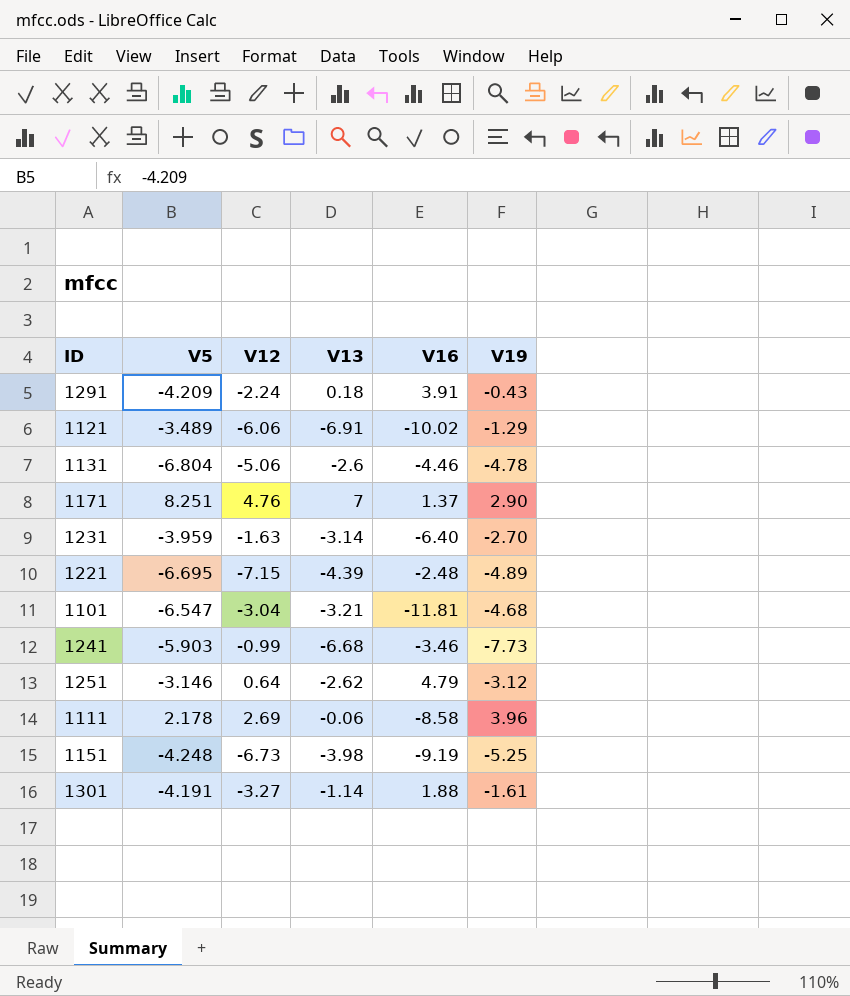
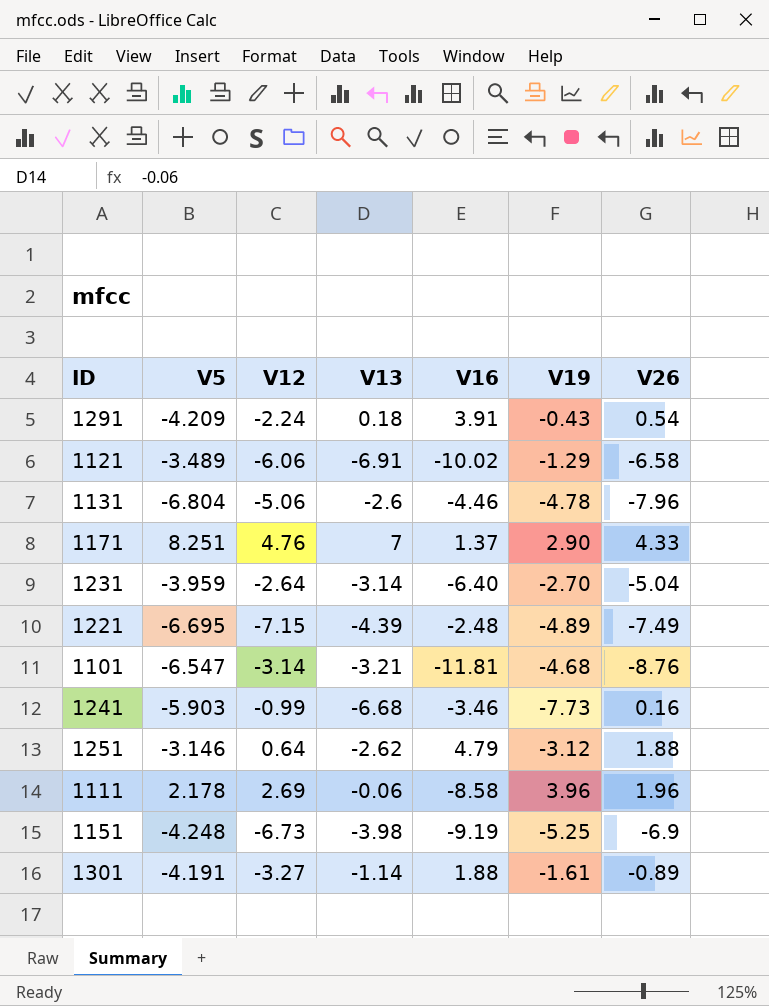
column V26 | position: none -> 7
1231 | V12: -1.63 -> -2.64
1101 | V12: -3.04 -> -3.14

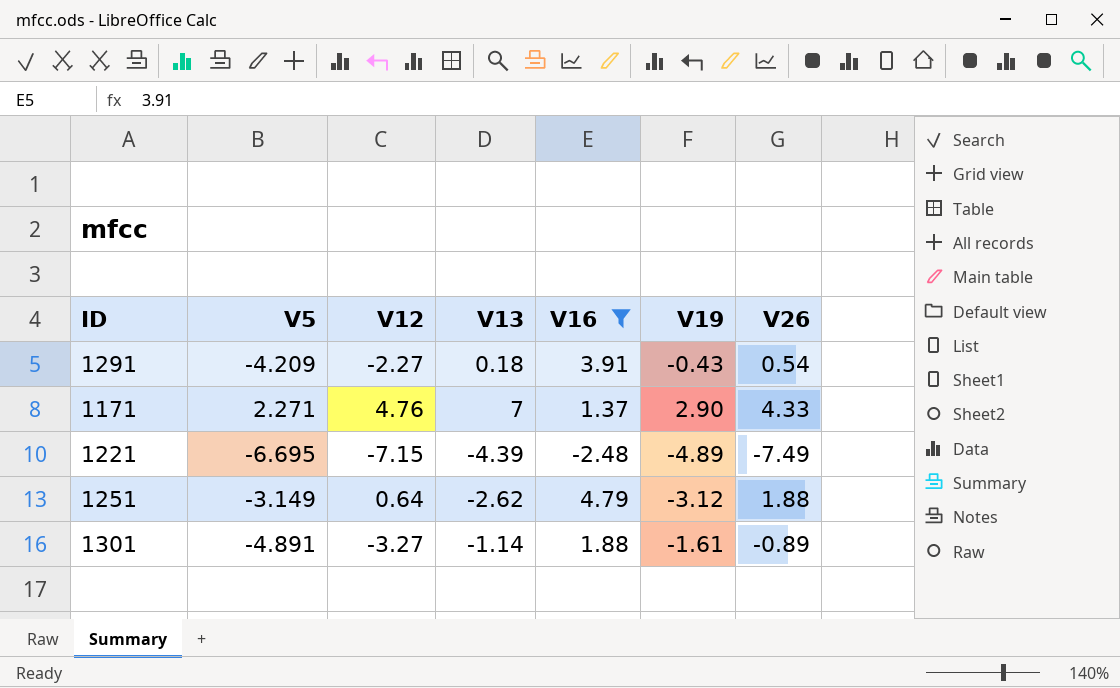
filter: none -> V16 >= -2.48
1291 | V12: -2.24 -> -2.27
1171 | V5: 8.251 -> 2.271
1251 | V5: -3.146 -> -3.149
1301 | V5: -4.191 -> -4.891

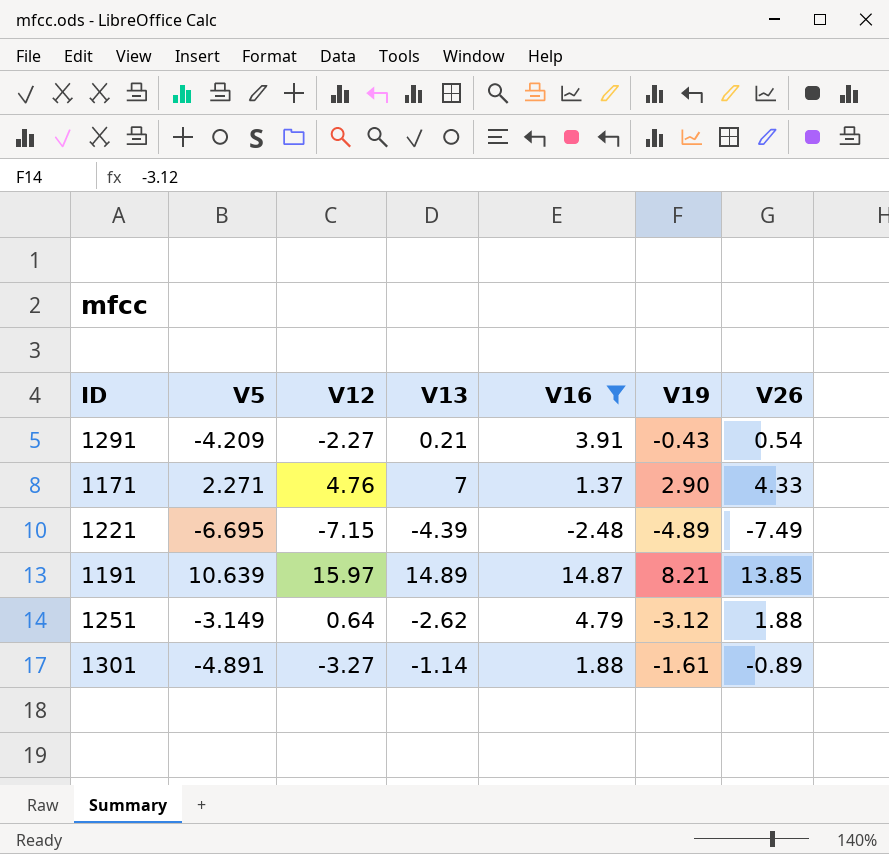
1291 | V13: 0.18 -> 0.21
row 1191: none -> 10.639 | 15.97 | 14.89 | 14.87 | 8.21 | 13.85

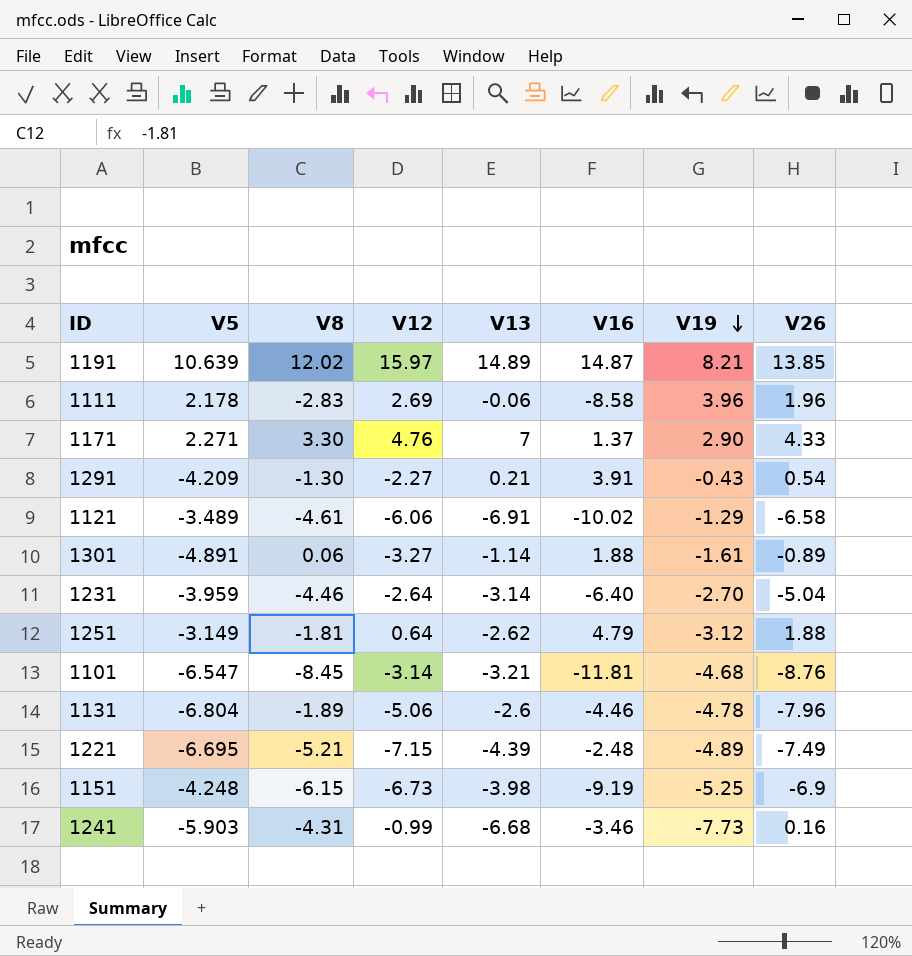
filter: V16 >= -2.48 -> none
row order: none -> V19 descending
column V8 | position: none -> 3

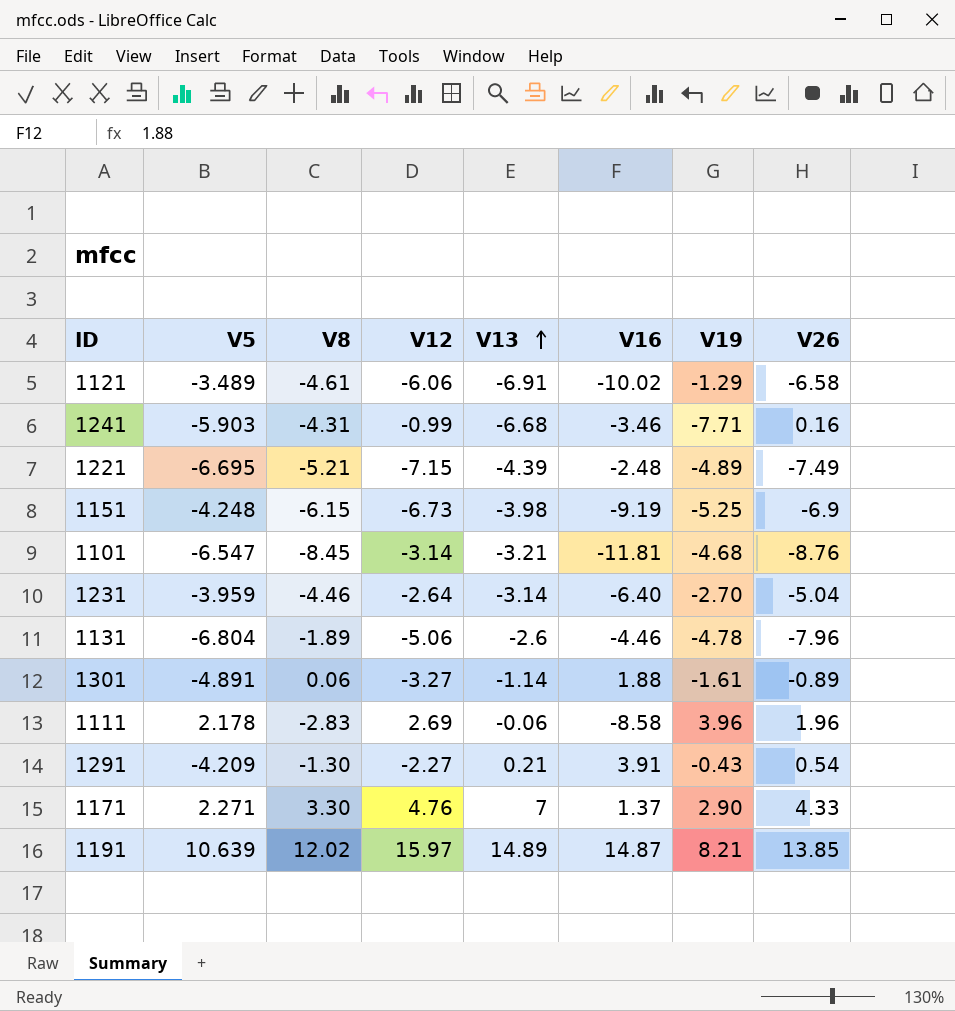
row order: V19 descending -> V13 ascending
row 1251: -3.149 | -1.81 | 0.64 | -2.62 | 4.79 | -3.12 | 1.88 -> none
1241 | V19: -7.73 -> -7.71

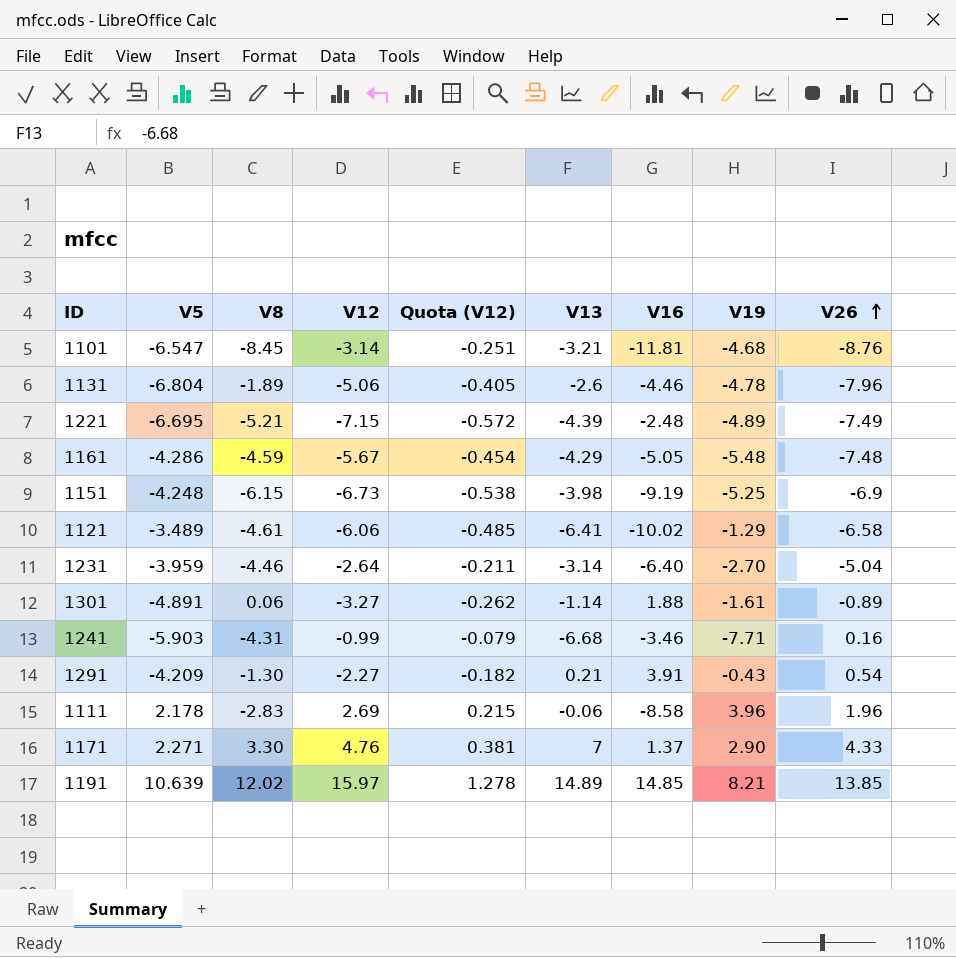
row order: V13 ascending -> V26 ascending
column Quota (V12) | formula: none -> [V12] * 0.08
row 1161: none -> -4.286 | -4.59 | -5.67 | -0.454 | -4.29 | -5.05 | -5.48 | -7.48
1121 | V13: -6.91 -> -6.41
1191 | V16: 14.87 -> 14.85

